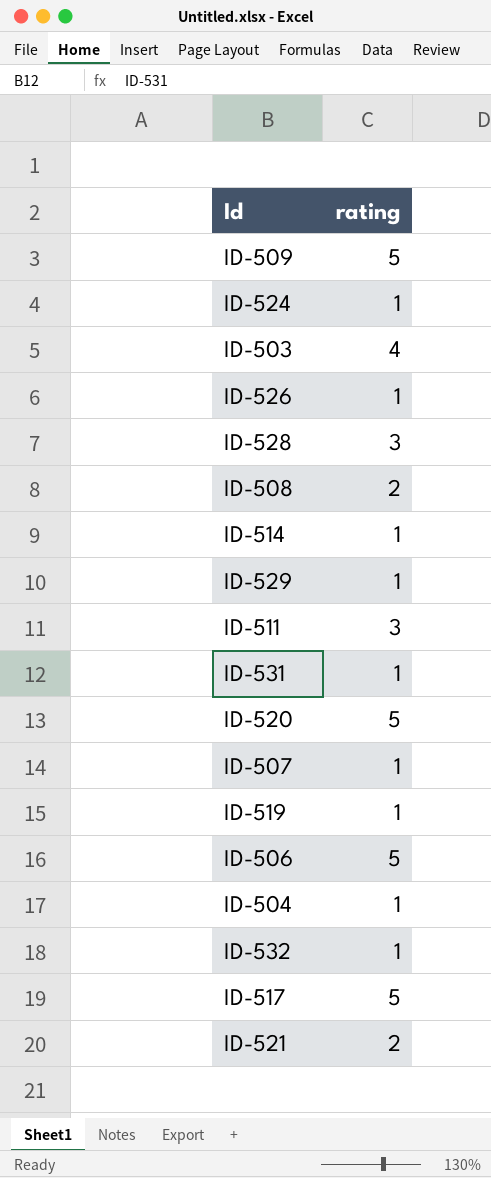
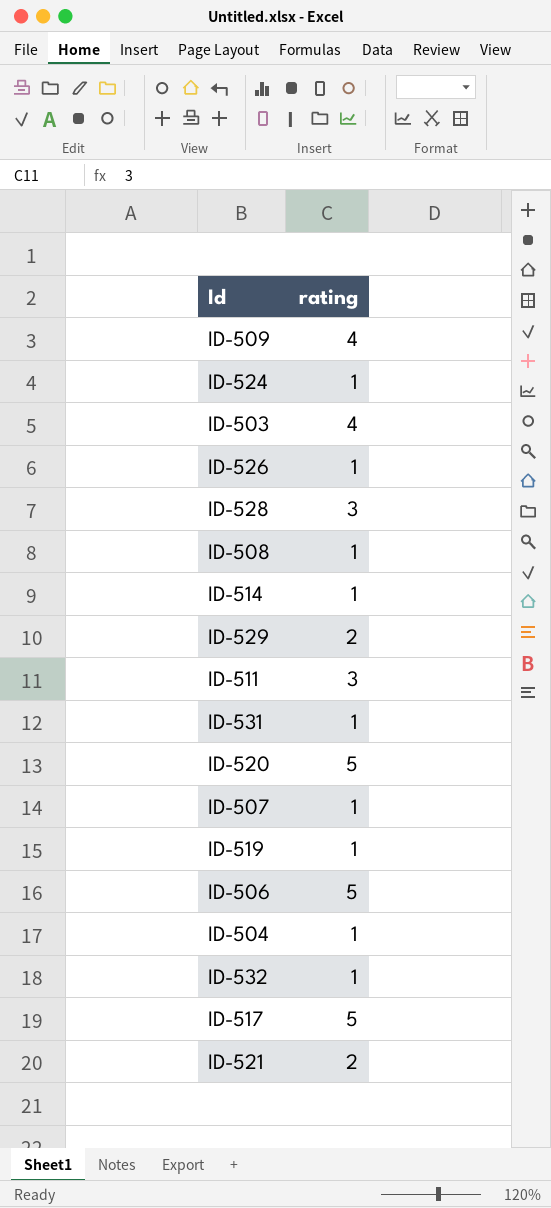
ID-509 | rating: 5 -> 4
ID-508 | rating: 2 -> 1
ID-529 | rating: 1 -> 2

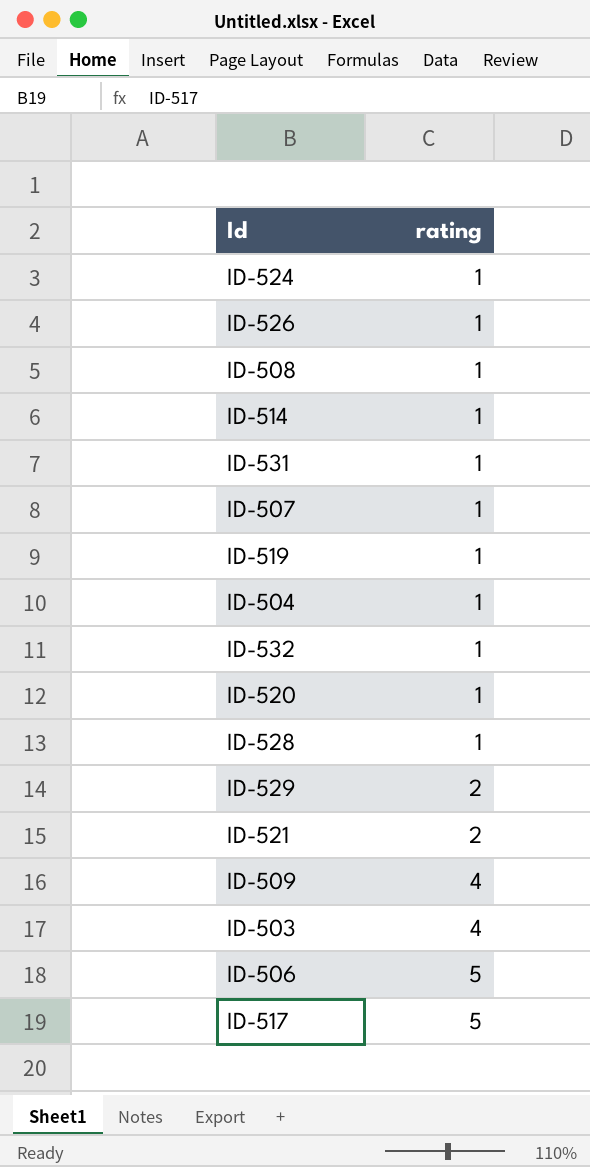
row order: none -> rating ascending
row ID-511: 3 -> none
ID-520 | rating: 5 -> 1
ID-528 | rating: 3 -> 1

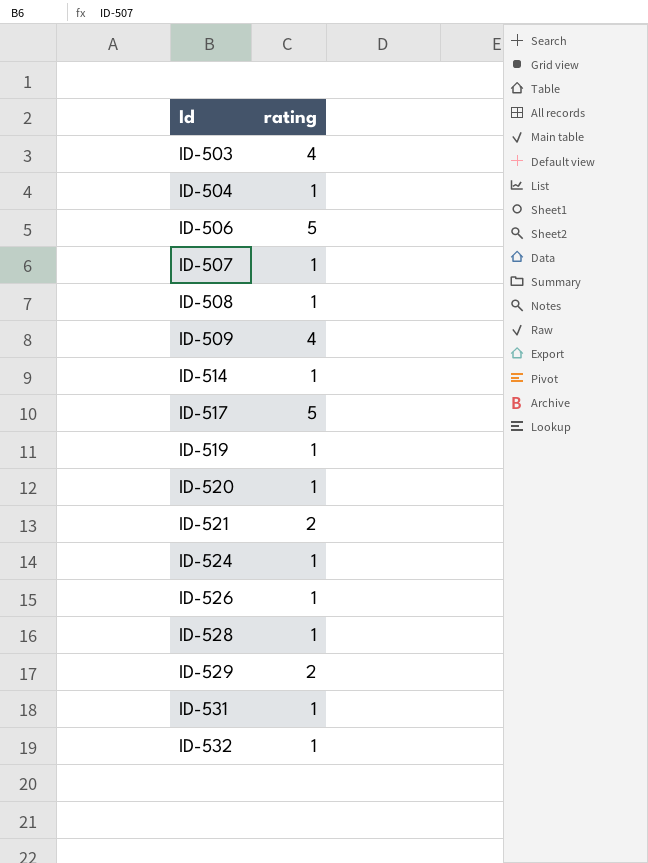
row order: rating ascending -> Id ascending

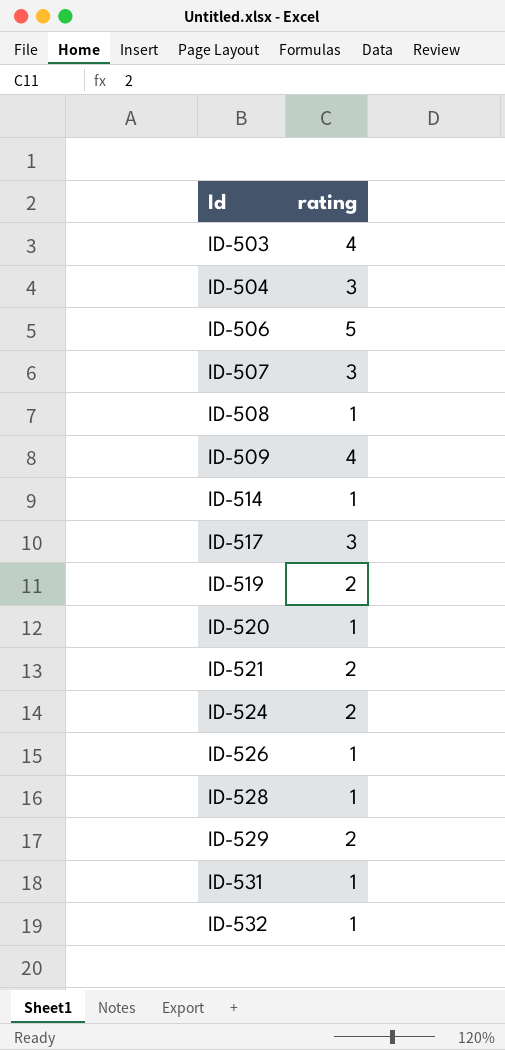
ID-504 | rating: 1 -> 3
ID-507 | rating: 1 -> 3
ID-517 | rating: 5 -> 3
ID-519 | rating: 1 -> 2
ID-524 | rating: 1 -> 2

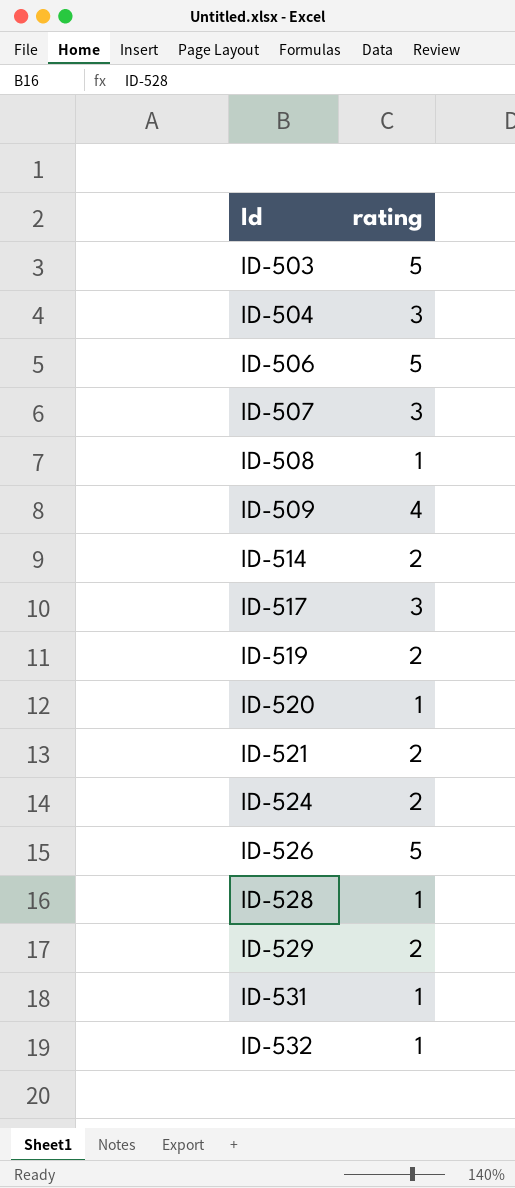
ID-503 | rating: 4 -> 5
ID-514 | rating: 1 -> 2
ID-526 | rating: 1 -> 5

